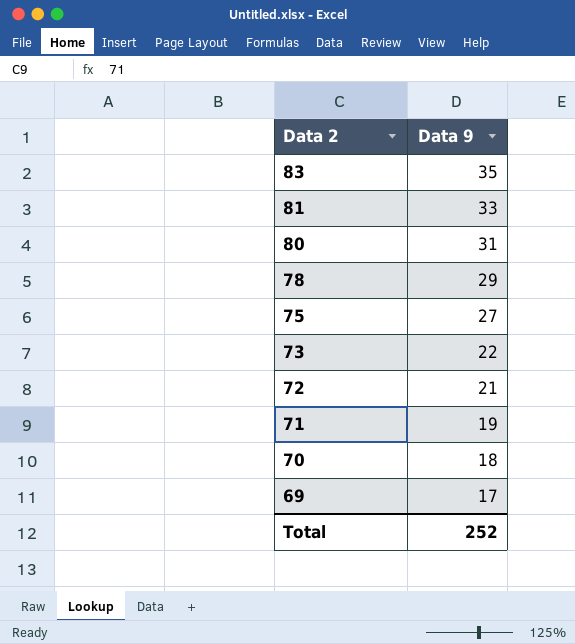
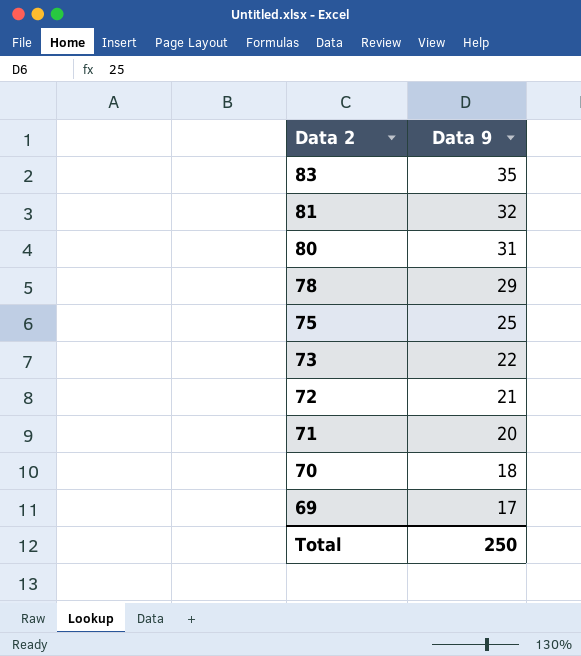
81 | Data 9: 33 -> 32
75 | Data 9: 27 -> 25
71 | Data 9: 19 -> 20
Total | Data 9: 252 -> 250

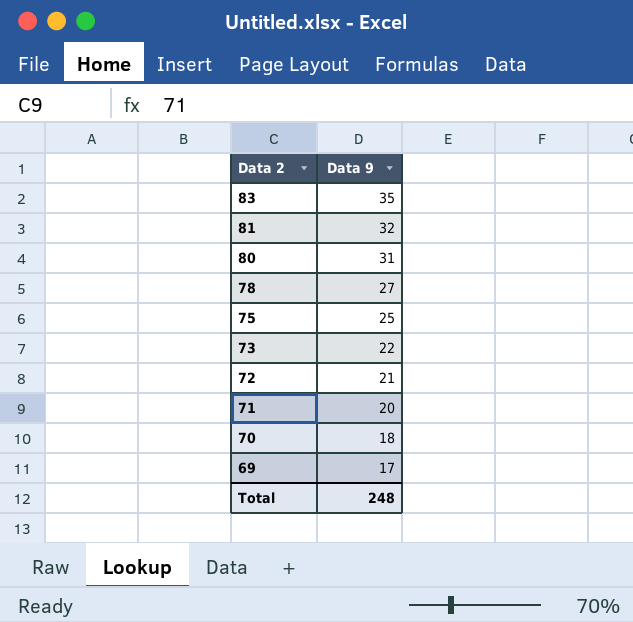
78 | Data 9: 29 -> 27
Total | Data 9: 250 -> 248

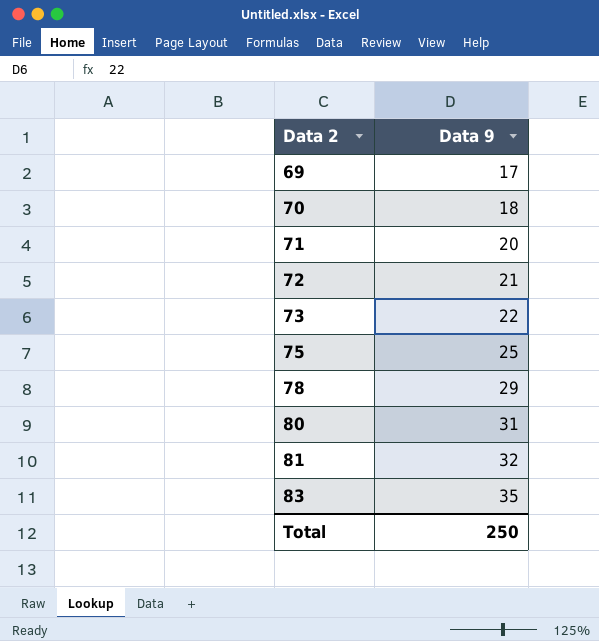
row order: Data 2 descending -> Data 2 ascending
78 | Data 9: 27 -> 29
Total | Data 9: 248 -> 250

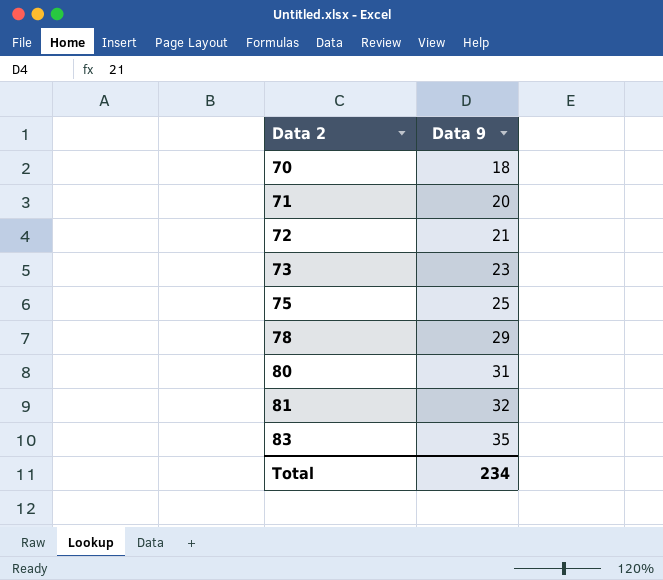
row 69: 17 -> none
73 | Data 9: 22 -> 23
Total | Data 9: 250 -> 234

